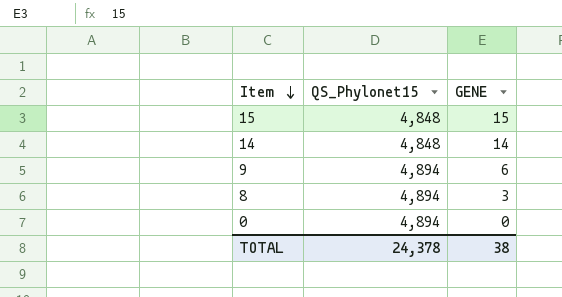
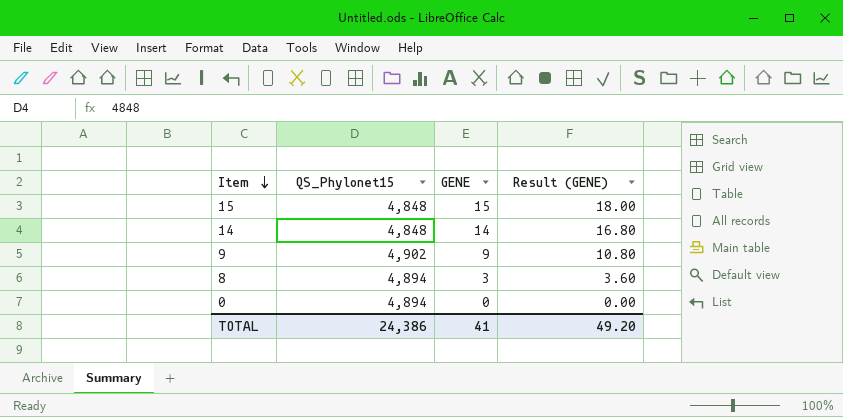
column Result (GENE) | formula: none -> [GENE] * 1.2
9 | QS_Phylonet15: 4,894 -> 4,902
9 | GENE: 6 -> 9
TOTAL | QS_Phylonet15: 24,378 -> 24,386
TOTAL | GENE: 38 -> 41

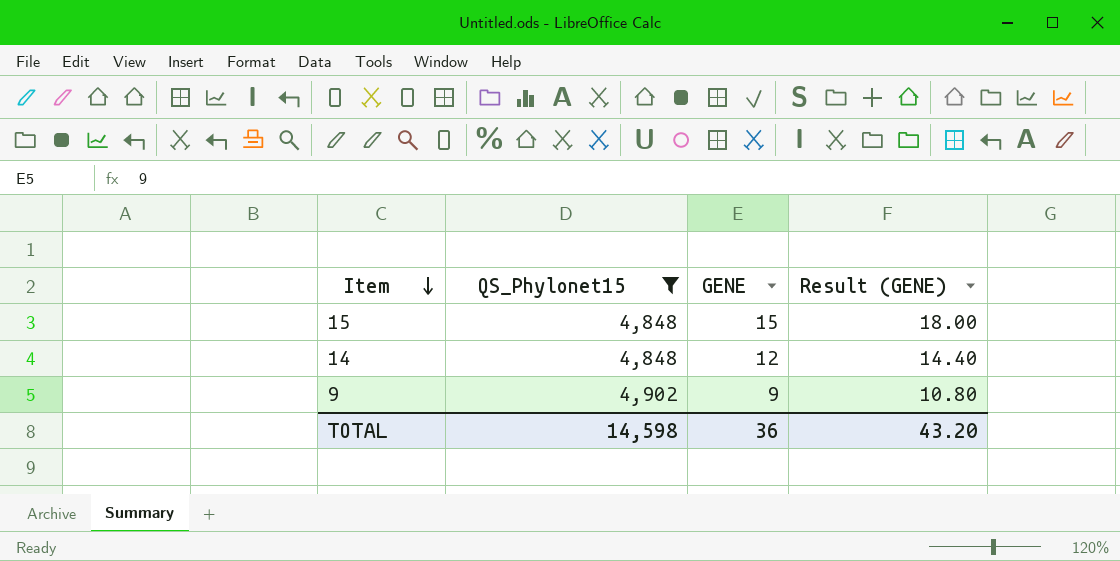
filter: none -> QS_Phylonet15 != 4,894
14 | GENE: 14 -> 12
14 | Result (GENE): 16.80 -> 14.40
TOTAL | QS_Phylonet15: 24,386 -> 14,598
TOTAL | GENE: 41 -> 36
TOTAL | Result (GENE): 49.20 -> 43.20

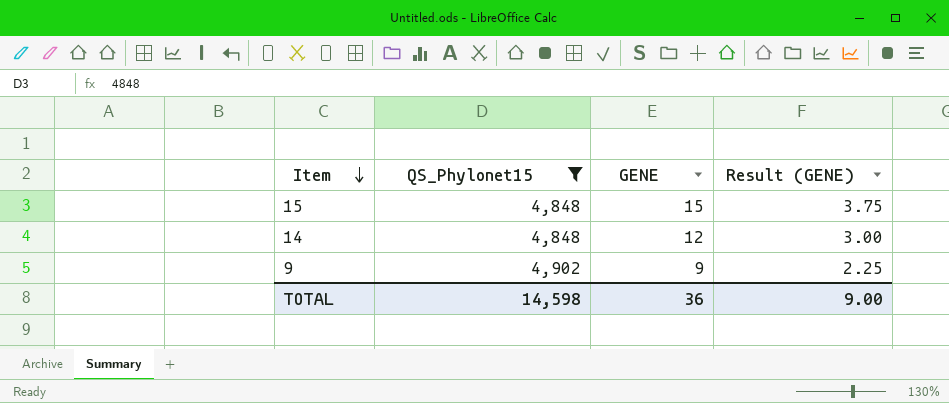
column Result (GENE) | formula: [GENE] * 1.2 -> [GENE] * 0.25
TOTAL | Result (GENE): 43.20 -> 9.00

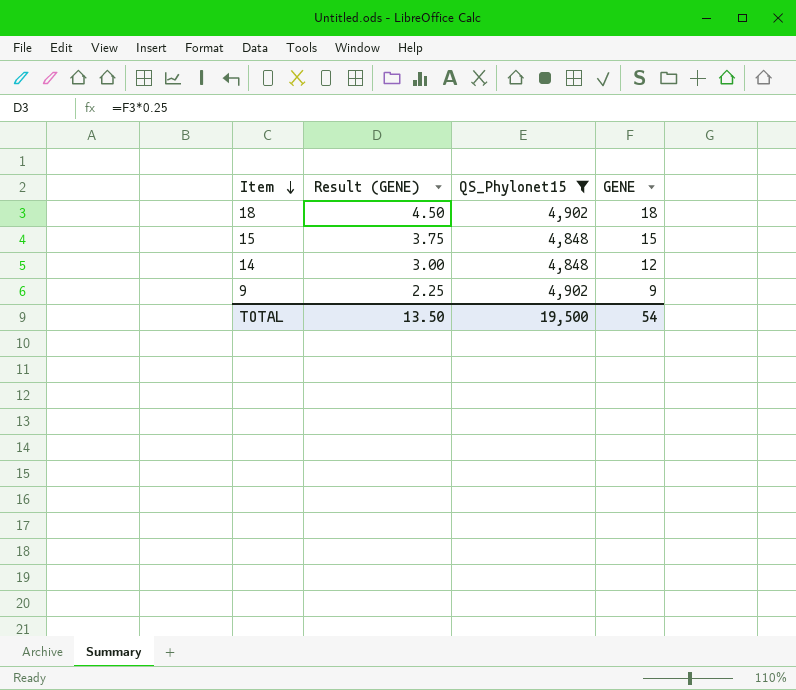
column Result (GENE) | position: 4 -> 2
row 18: none -> 4.50 | 4,902 | 18
TOTAL | Result (GENE): 9.00 -> 13.50
TOTAL | QS_Phylonet15: 14,598 -> 19,500
TOTAL | GENE: 36 -> 54

